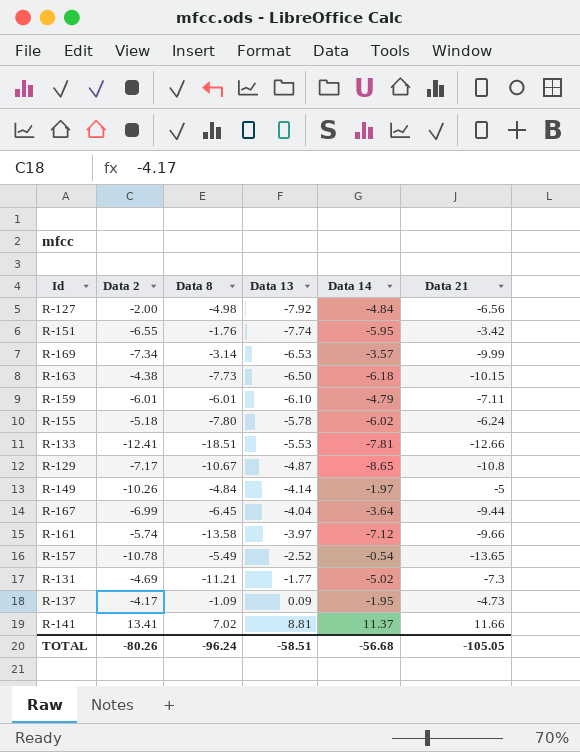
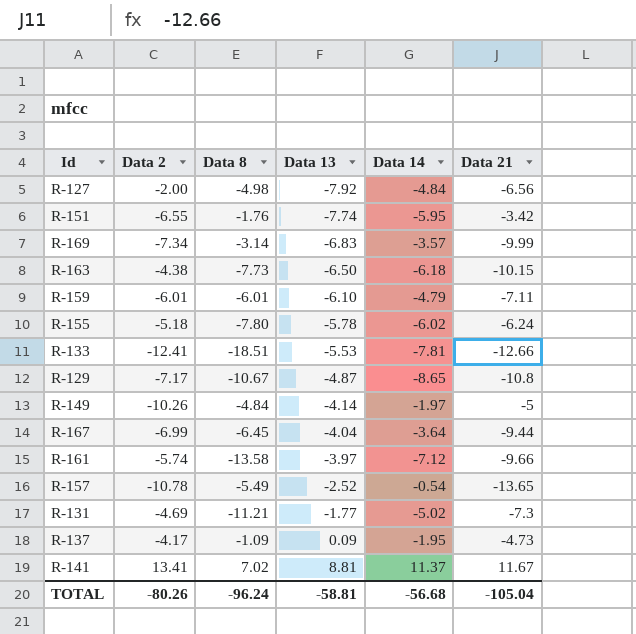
R-169 | Data 13: -6.53 -> -6.83
R-141 | Data 21: 11.66 -> 11.67
TOTAL | Data 13: -58.51 -> -58.81
TOTAL | Data 21: -105.05 -> -105.04

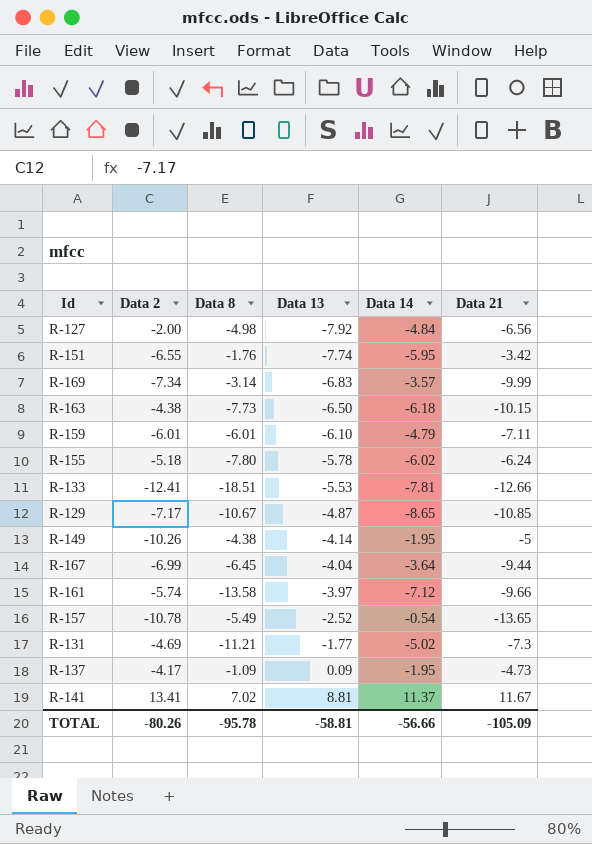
R-129 | Data 21: -10.8 -> -10.85
R-149 | Data 8: -4.84 -> -4.38
R-149 | Data 14: -1.97 -> -1.95
TOTAL | Data 8: -96.24 -> -95.78
TOTAL | Data 14: -56.68 -> -56.66
TOTAL | Data 21: -105.04 -> -105.09

